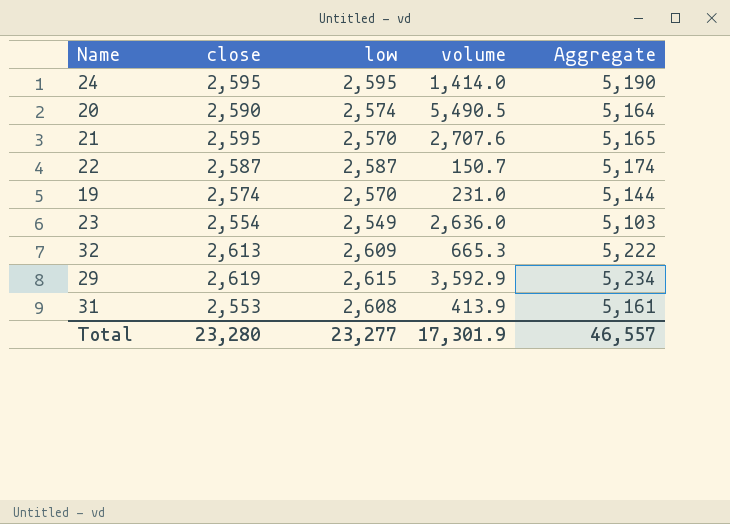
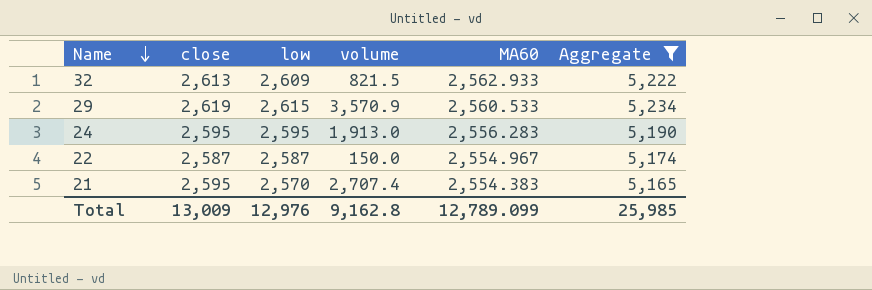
filter: none -> Aggregate >= 5,165
row order: none -> Name descending
column MA60 | position: none -> 5
32 | volume: 665.3 -> 821.5
29 | volume: 3,592.9 -> 3,570.9
24 | volume: 1,414.0 -> 1,913.0
22 | volume: 150.7 -> 150.0
21 | volume: 2,707.6 -> 2,707.4
Total | close: 23,280 -> 13,009
Total | low: 23,277 -> 12,976
Total | volume: 17,301.9 -> 9,162.8
Total | Aggregate: 46,557 -> 25,985

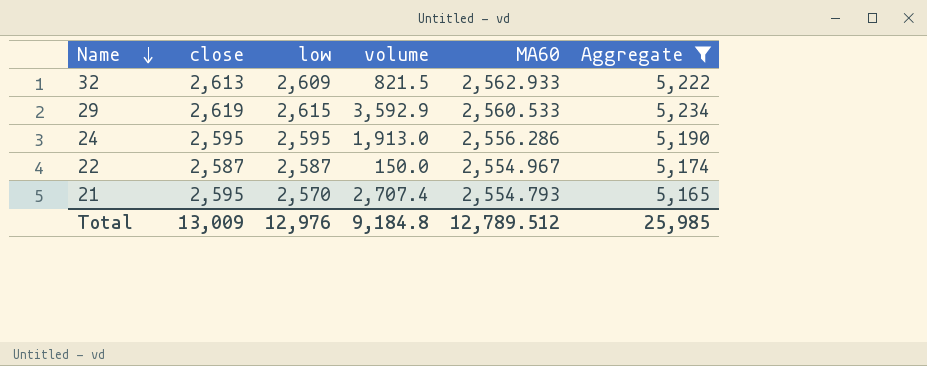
29 | volume: 3,570.9 -> 3,592.9
24 | MA60: 2,556.283 -> 2,556.286
21 | MA60: 2,554.383 -> 2,554.793
Total | volume: 9,162.8 -> 9,184.8
Total | MA60: 12,789.099 -> 12,789.512

